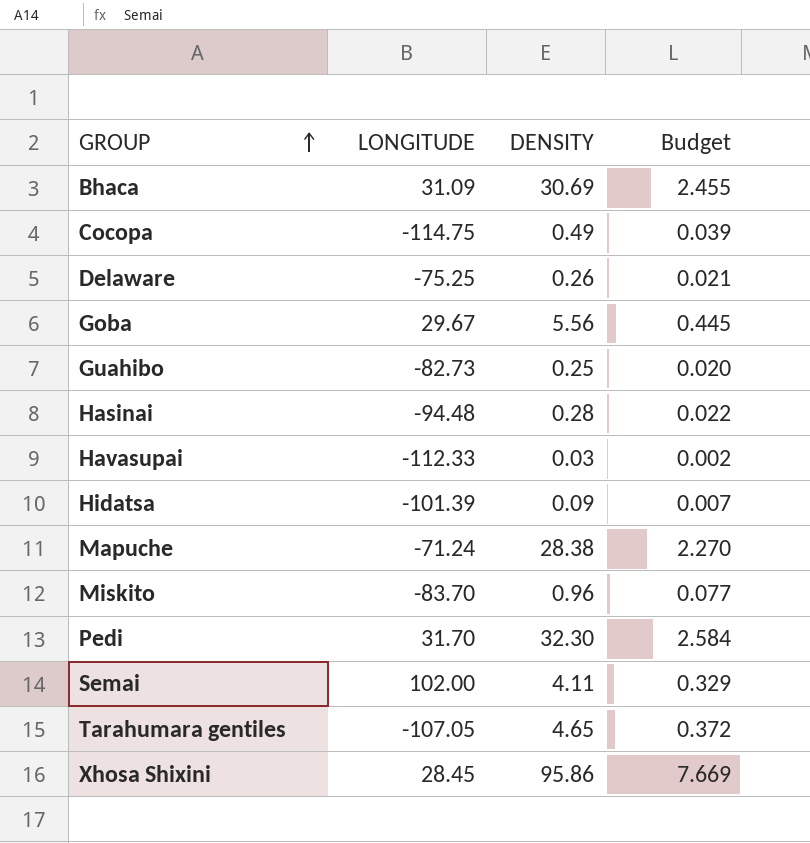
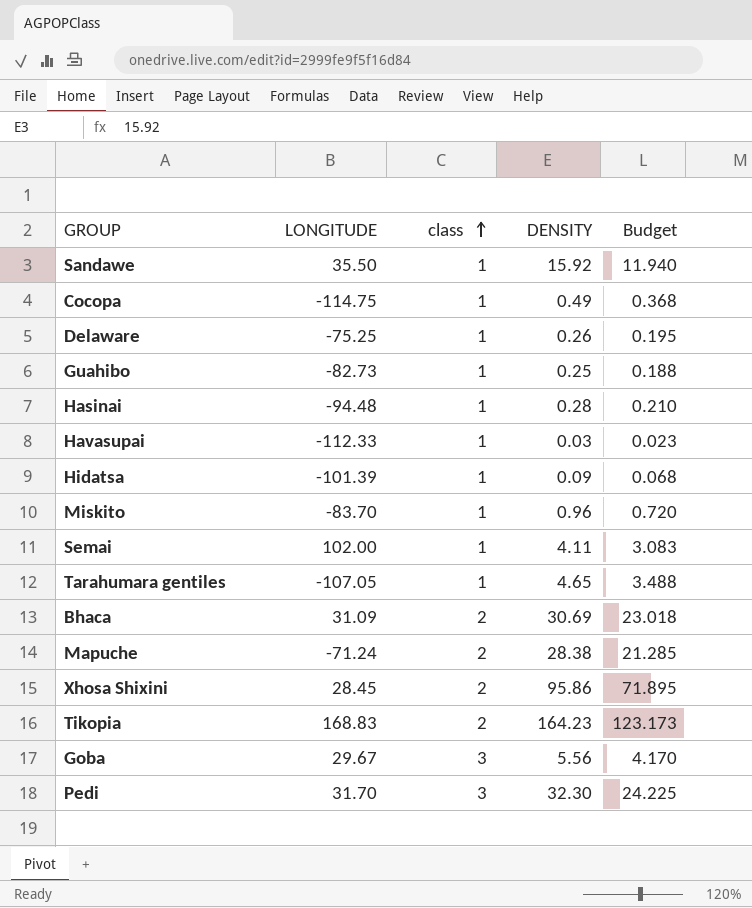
row order: GROUP ascending -> class ascending
column class | position: none -> 3
column Budget | formula: [DENSITY] * 0.08 -> [DENSITY] * 0.75
row Sandawe: none -> 35.50 | 1 | 15.92 | 11.940
row Tikopia: none -> 168.83 | 2 | 164.23 | 123.173

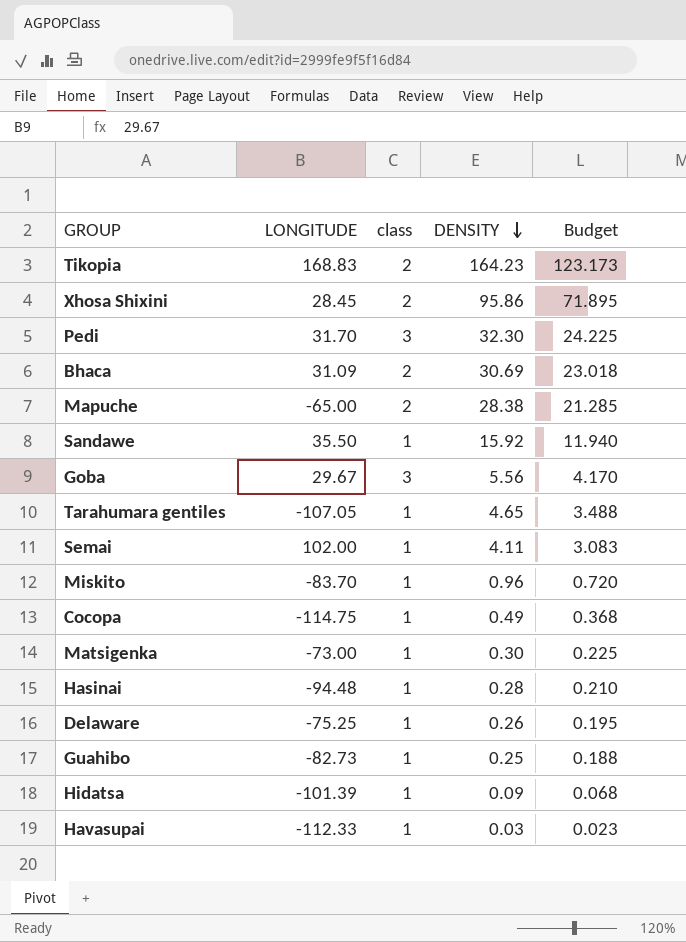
row order: class ascending -> DENSITY descending
Mapuche | LONGITUDE: -71.24 -> -65.00
row Matsigenka: none -> -73.00 | 1 | 0.30 | 0.225

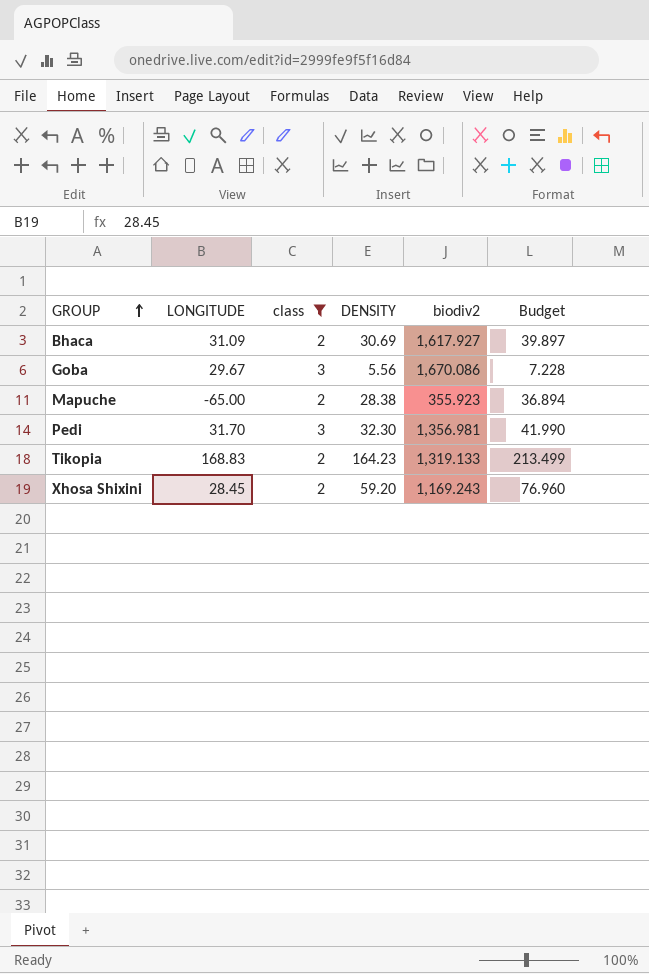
filter: none -> class != 1
row order: DENSITY descending -> GROUP ascending
column biodiv2 | position: none -> 5
column Budget | formula: [DENSITY] * 0.75 -> [DENSITY] * 1.3
Xhosa Shixini | DENSITY: 95.86 -> 59.20

